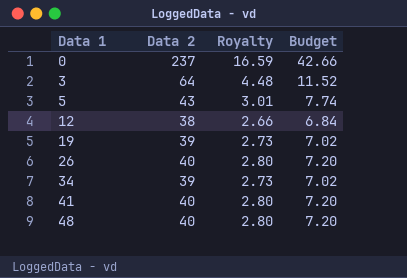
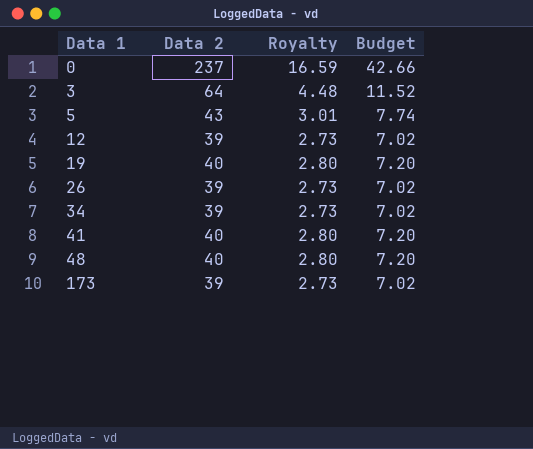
12 | Data 2: 38 -> 39
12 | Royalty: 2.66 -> 2.73
12 | Budget: 6.84 -> 7.02
19 | Data 2: 39 -> 40
19 | Royalty: 2.73 -> 2.80
19 | Budget: 7.02 -> 7.20
26 | Data 2: 40 -> 39
26 | Royalty: 2.80 -> 2.73
26 | Budget: 7.20 -> 7.02
row 173: none -> 39 | 2.73 | 7.02

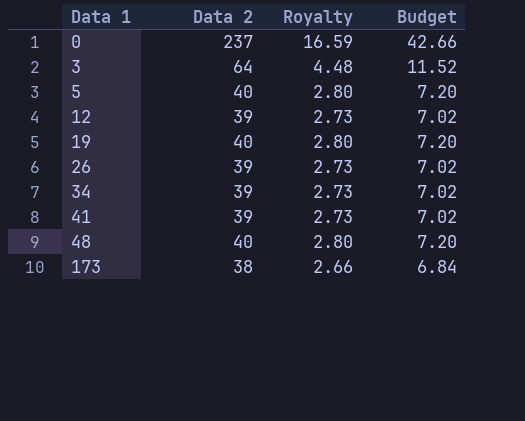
5 | Data 2: 43 -> 40
5 | Royalty: 3.01 -> 2.80
5 | Budget: 7.74 -> 7.20
41 | Data 2: 40 -> 39
41 | Royalty: 2.80 -> 2.73
41 | Budget: 7.20 -> 7.02
173 | Data 2: 39 -> 38
173 | Royalty: 2.73 -> 2.66
173 | Budget: 7.02 -> 6.84

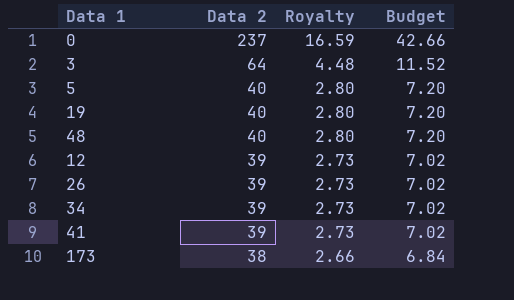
row order: Data 1 ascending -> Data 2 descending

